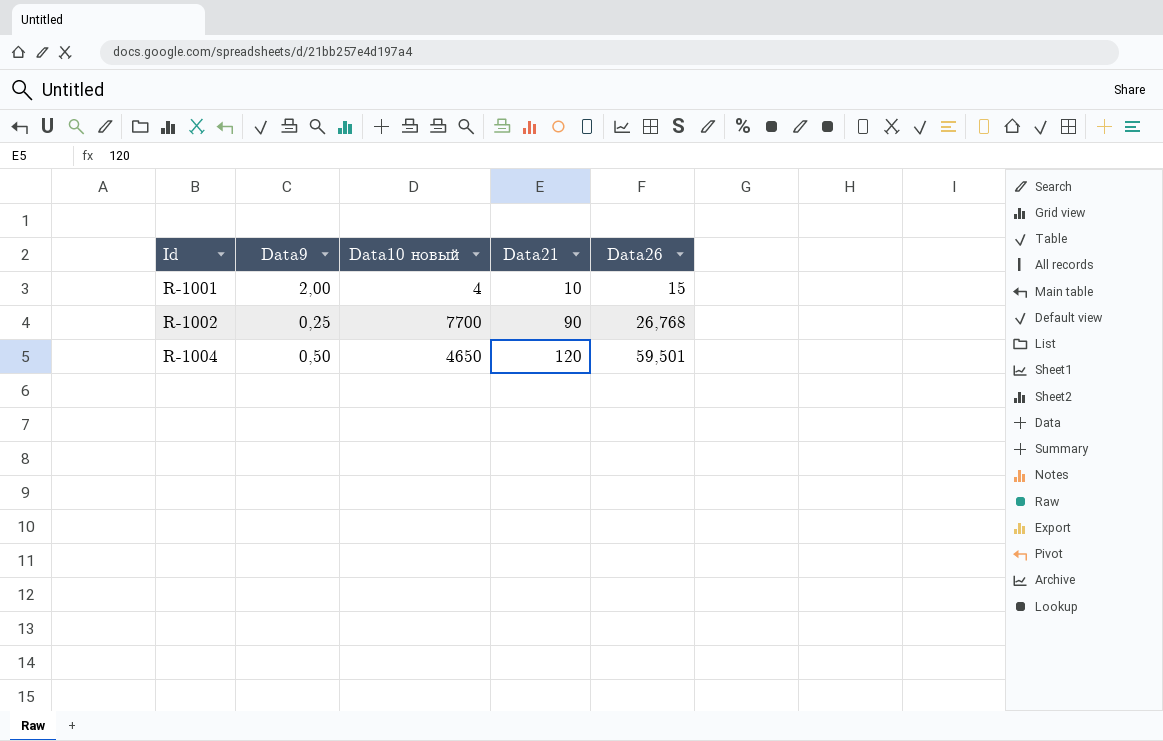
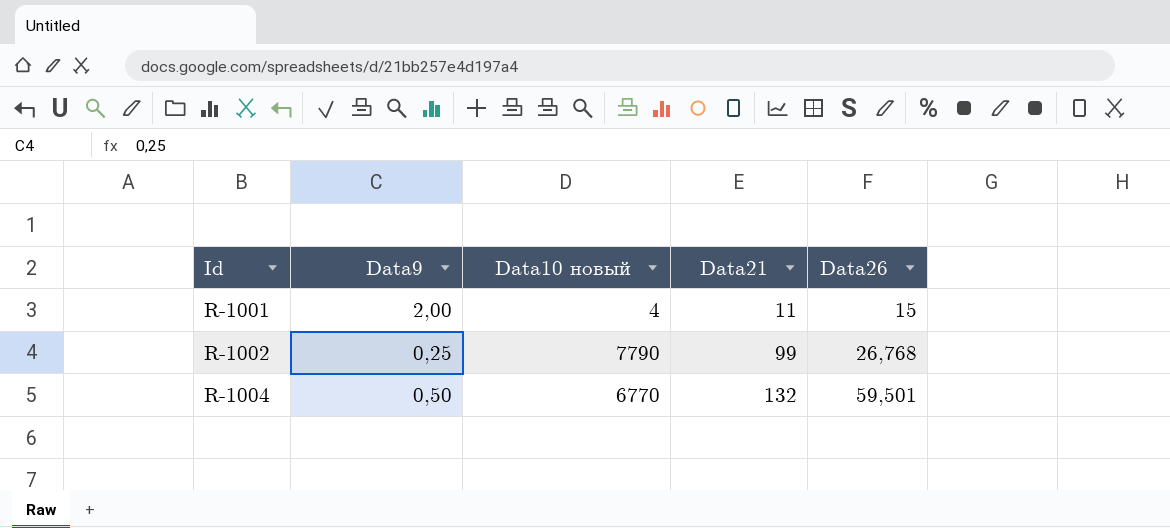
R-1001 | Data21: 10 -> 11
R-1002 | Data10 новый: 7700 -> 7790
R-1002 | Data21: 90 -> 99
R-1004 | Data10 новый: 4650 -> 6770
R-1004 | Data21: 120 -> 132

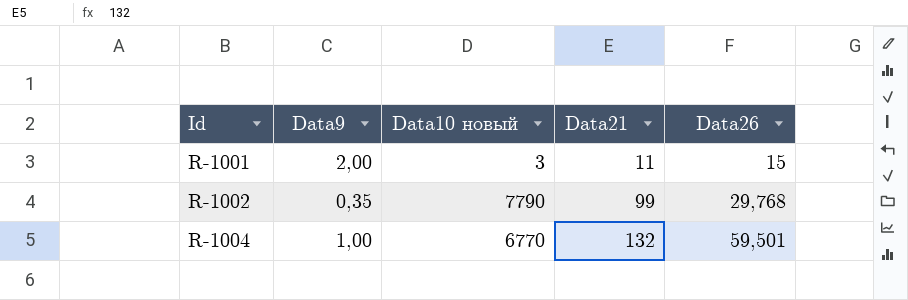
R-1001 | Data10 новый: 4 -> 3
R-1002 | Data9: 0,25 -> 0,35
R-1002 | Data26: 26,768 -> 29,768
R-1004 | Data9: 0,50 -> 1,00

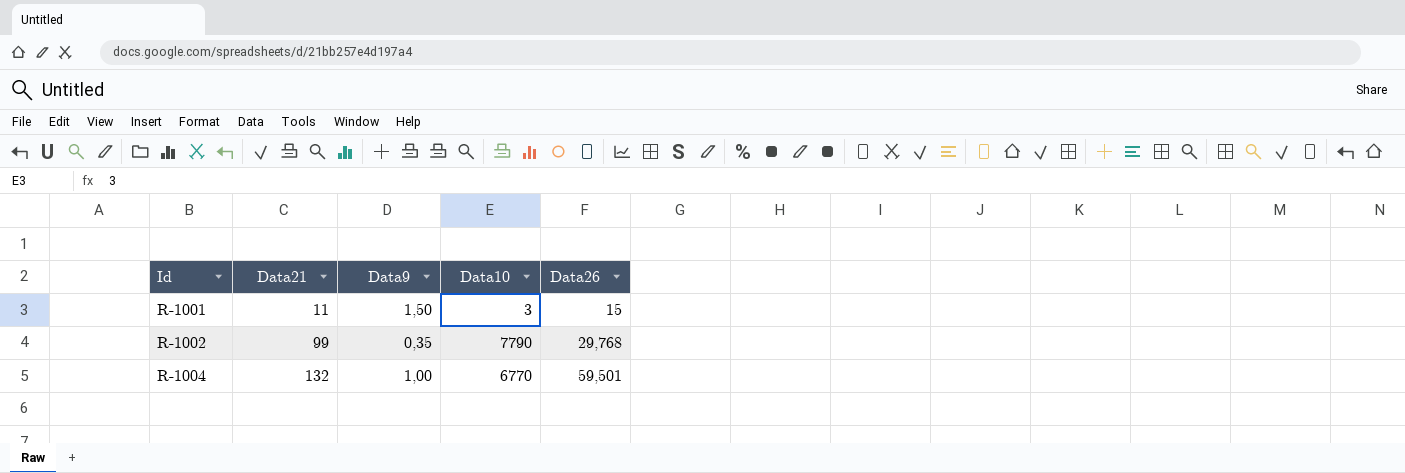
column Data21 | position: 4 -> 2
column name: Data10 новый -> Data10
R-1001 | Data9: 2,00 -> 1,50

